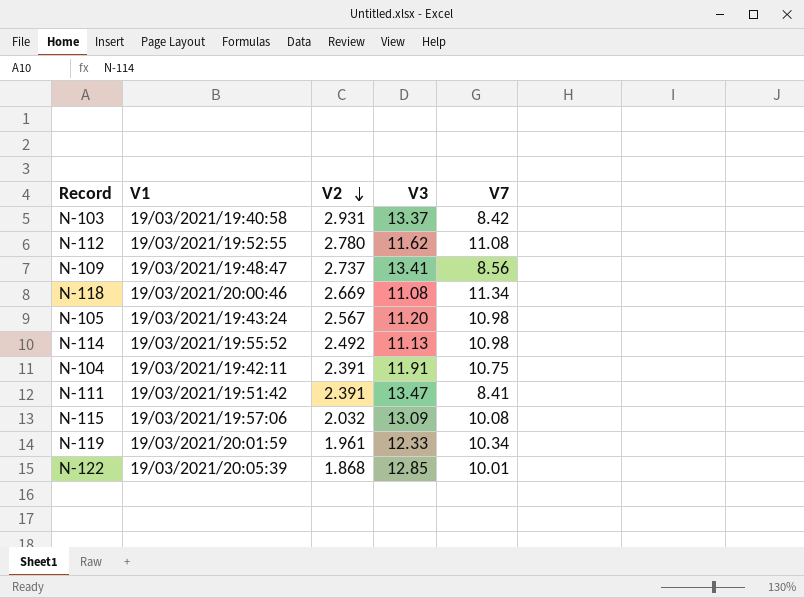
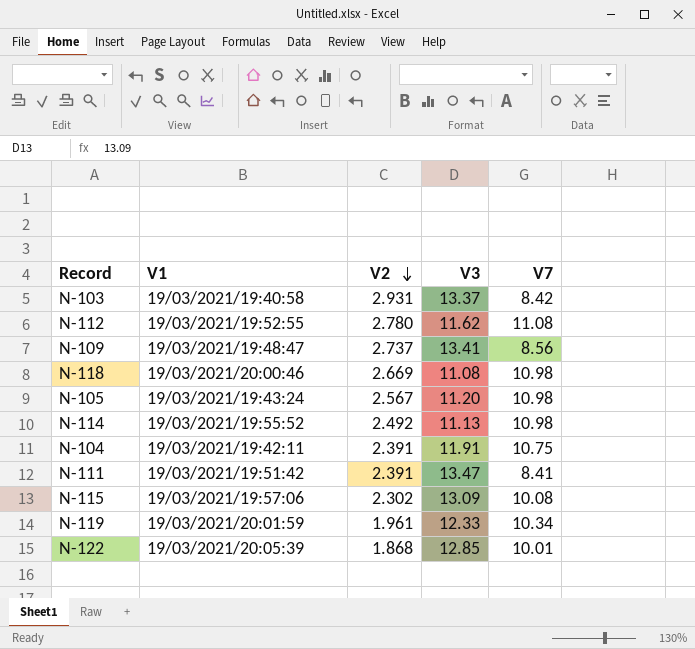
N-118 | V7: 11.34 -> 10.98
N-115 | V2: 2.032 -> 2.302

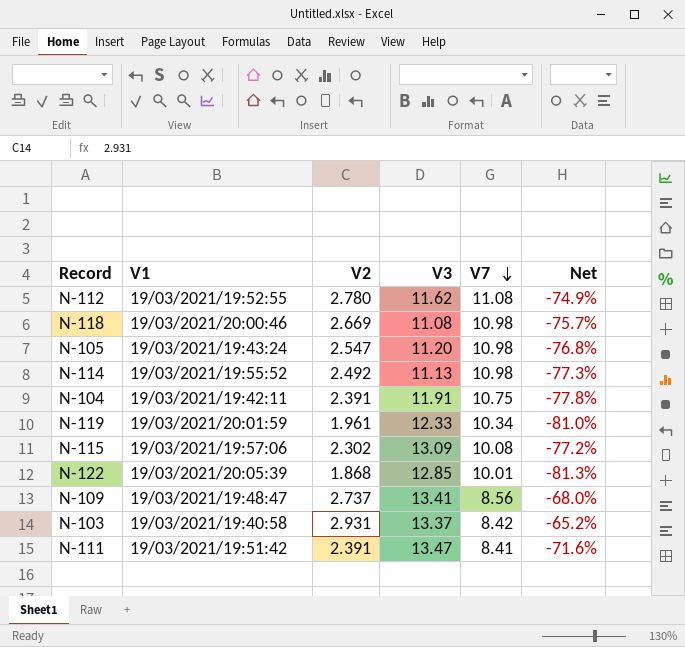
row order: V2 descending -> V7 descending
column Net | formula: none -> ([V2] - [V7]) / [V7]
N-105 | V2: 2.567 -> 2.547

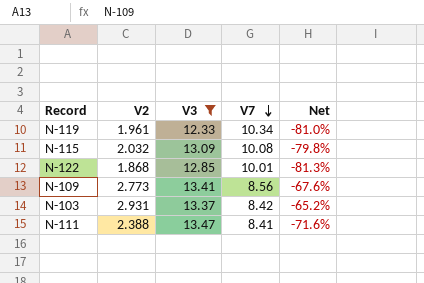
filter: none -> V3 >= 12.33
column V1 | position: 2 -> none
N-115 | V2: 2.302 -> 2.032
N-115 | Net: -77.2% -> -79.8%
N-109 | V2: 2.737 -> 2.773
N-109 | Net: -68.0% -> -67.6%
N-111 | V2: 2.391 -> 2.388

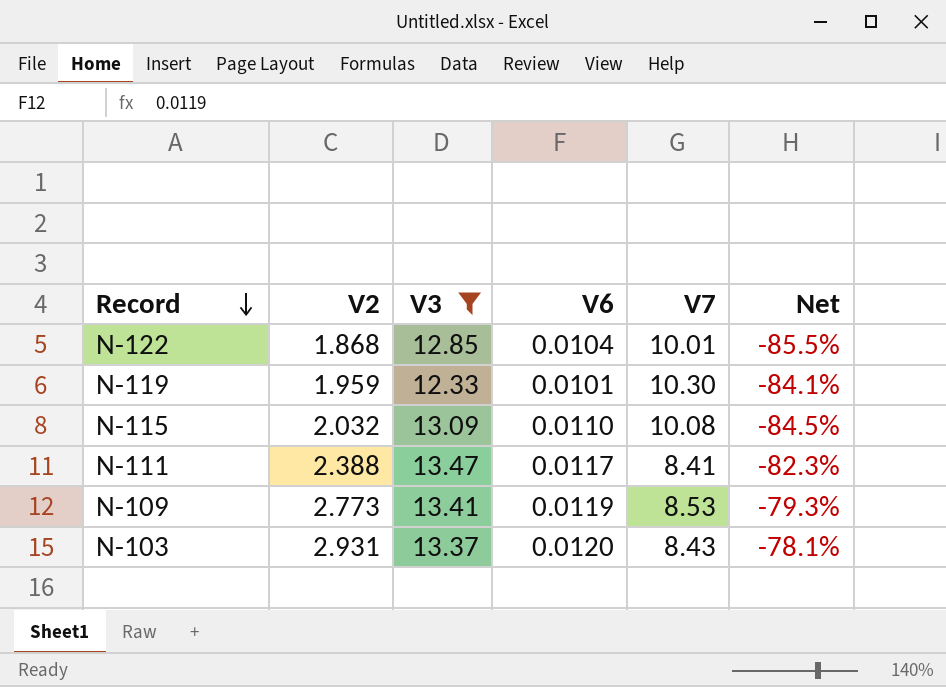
row order: V7 descending -> Record descending
column V6 | position: none -> 4
column Net | formula: ([V2] - [V7]) / [V7] -> ([V2] - [V3]) / [V3]
N-119 | V2: 1.961 -> 1.959
N-119 | V7: 10.34 -> 10.30
N-109 | V7: 8.56 -> 8.53
N-103 | V7: 8.42 -> 8.43

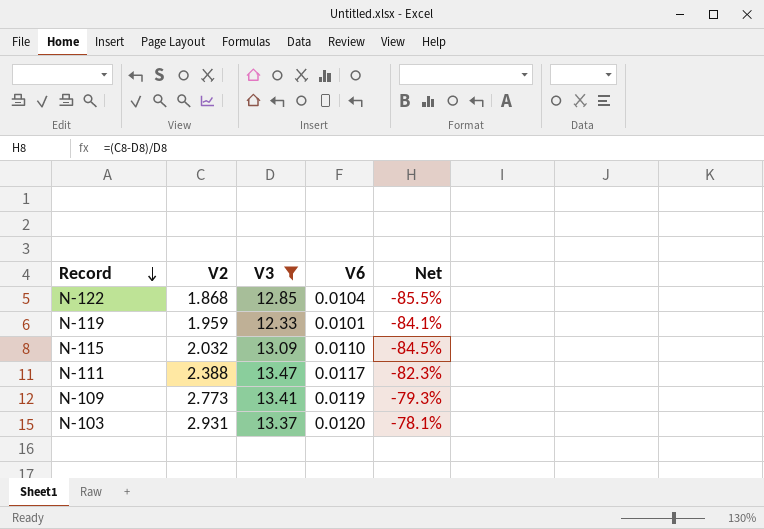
column V7 | position: 5 -> none

